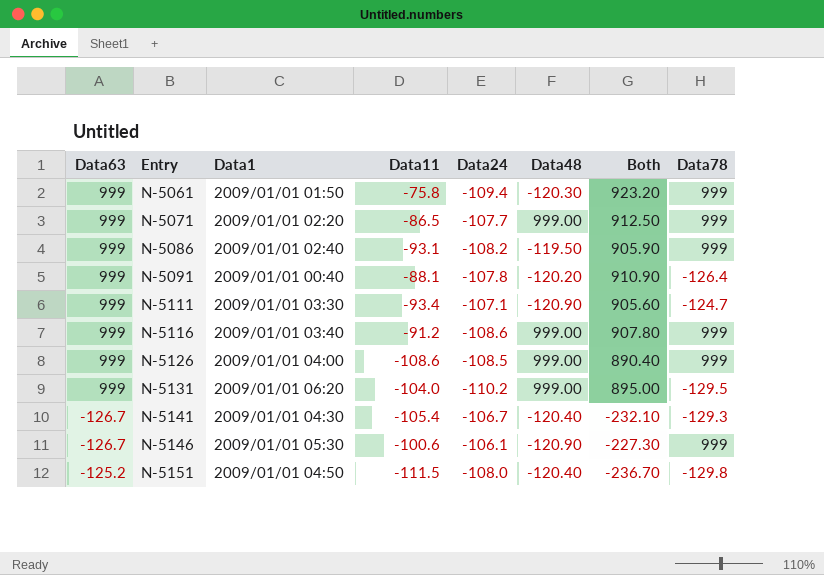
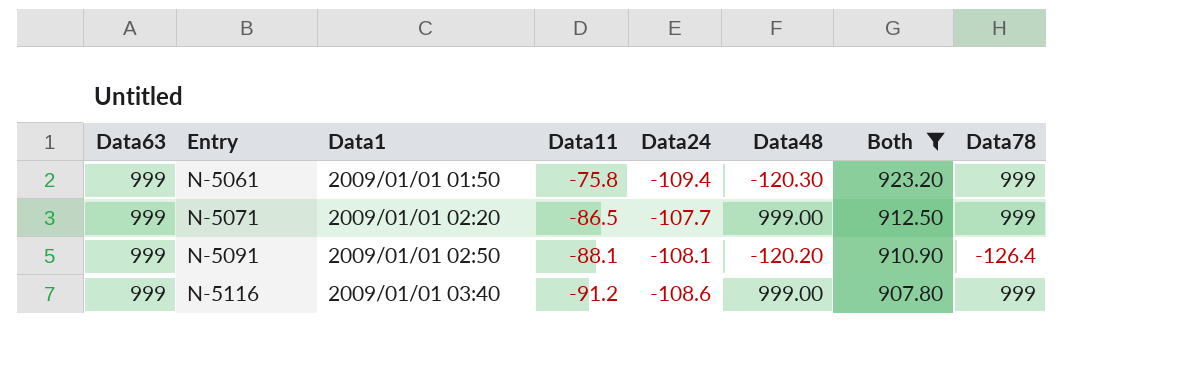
filter: none -> Both >= 907.80
N-5091 | Data1: 2009/01/01 00:40 -> 2009/01/01 02:50
N-5091 | Data24: -107.8 -> -108.1

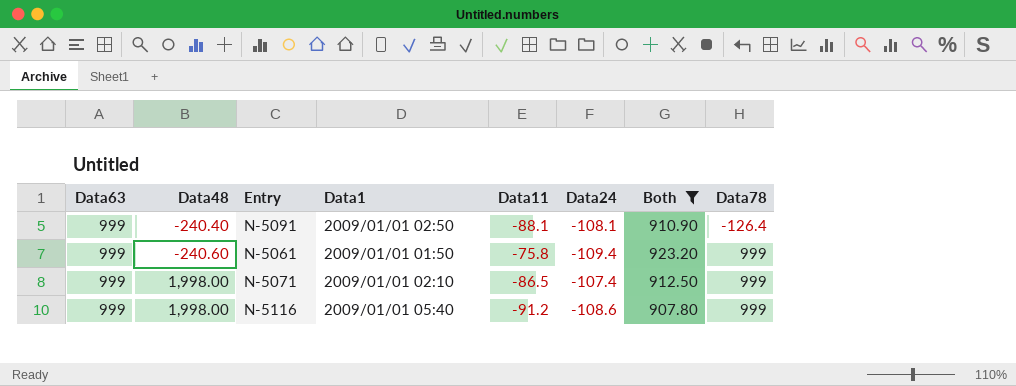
row order: Entry ascending -> Data78 ascending
column Data48 | position: 6 -> 2
N-5091 | Data48: -120.20 -> -240.40
N-5061 | Data48: -120.30 -> -240.60
N-5071 | Data48: 999.00 -> 1,998.00
N-5071 | Data1: 2009/01/01 02:20 -> 2009/01/01 02:10
N-5071 | Data24: -107.7 -> -107.4
N-5116 | Data48: 999.00 -> 1,998.00
N-5116 | Data1: 2009/01/01 03:40 -> 2009/01/01 05:40

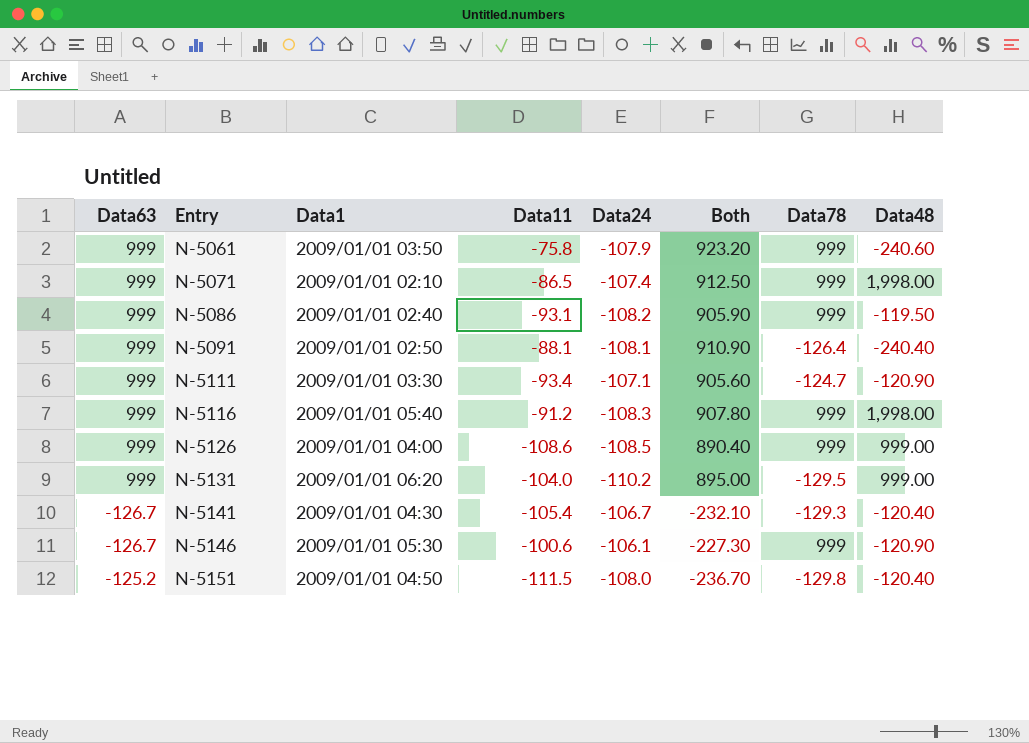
filter: Both >= 907.80 -> none
row order: Data78 ascending -> Entry ascending
column Data48 | position: 2 -> 8
N-5061 | Data1: 2009/01/01 01:50 -> 2009/01/01 03:50
N-5061 | Data24: -109.4 -> -107.9
N-5116 | Data24: -108.6 -> -108.3

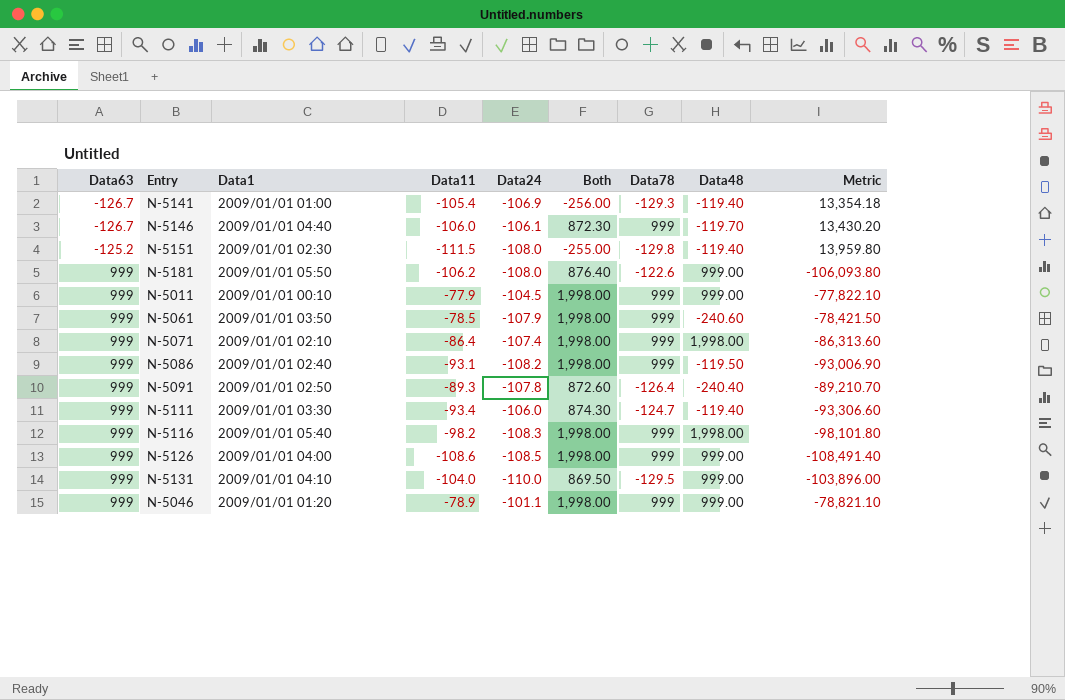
row order: Entry ascending -> Data63 ascending
column Both | formula: [Data63] + [Data11] -> [Data63] + [Data78]
column Metric | formula: none -> [Data63] * [Data11]
N-5141 | Data1: 2009/01/01 04:30 -> 2009/01/01 01:00
N-5141 | Data24: -106.7 -> -106.9
N-5141 | Data48: -120.40 -> -119.40
N-5146 | Data1: 2009/01/01 05:30 -> 2009/01/01 04:40
N-5146 | Data11: -100.6 -> -106.0
N-5146 | Data48: -120.90 -> -119.70
N-5151 | Data1: 2009/01/01 04:50 -> 2009/01/01 02:30
N-5151 | Data48: -120.40 -> -119.40
row N-5181: none -> 999 | 2009/01/01 05:50 | -106.2 | -108.0 | 876.40 | -122.6 | 999.00 | -106,093.80
row N-5011: none -> 999 | 2009/01/01 00:10 | -77.9 | -104.5 | 1,998.00 | 999 | 999.00 | -77,822.10
N-5061 | Data11: -75.8 -> -78.5
N-5071 | Data11: -86.5 -> -86.4
N-5091 | Data11: -88.1 -> -89.3
N-5091 | Data24: -108.1 -> -107.8
N-5111 | Data24: -107.1 -> -106.0
N-5111 | Data48: -120.90 -> -119.40
N-5116 | Data11: -91.2 -> -98.2
N-5131 | Data1: 2009/01/01 06:20 -> 2009/01/01 04:10
N-5131 | Data24: -110.2 -> -110.0
row N-5046: none -> 999 | 2009/01/01 01:20 | -78.9 | -101.1 | 1,998.00 | 999 | 999.00 | -78,821.10

